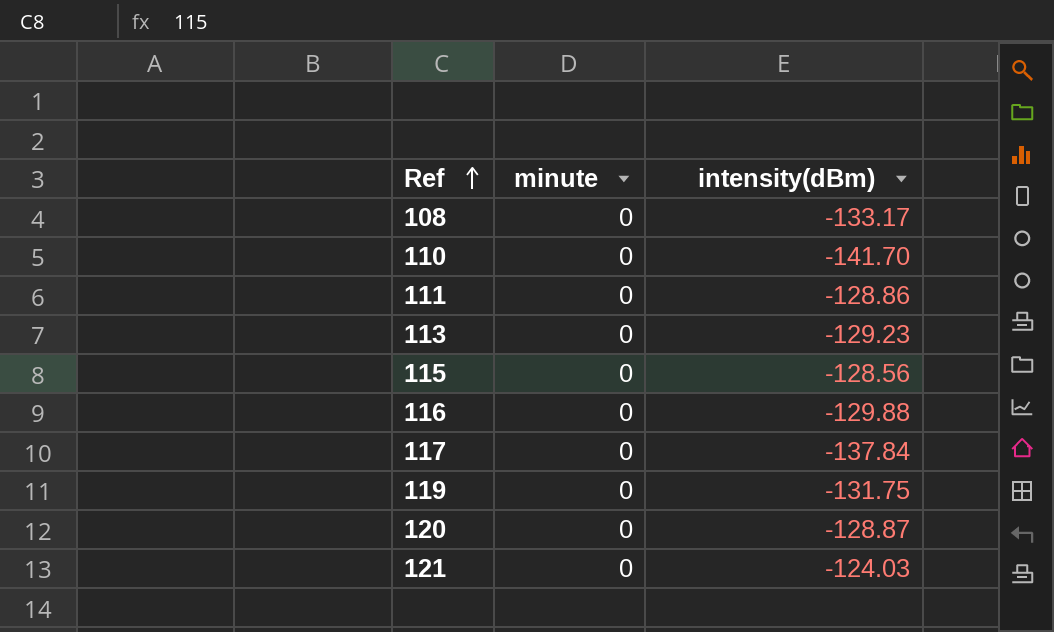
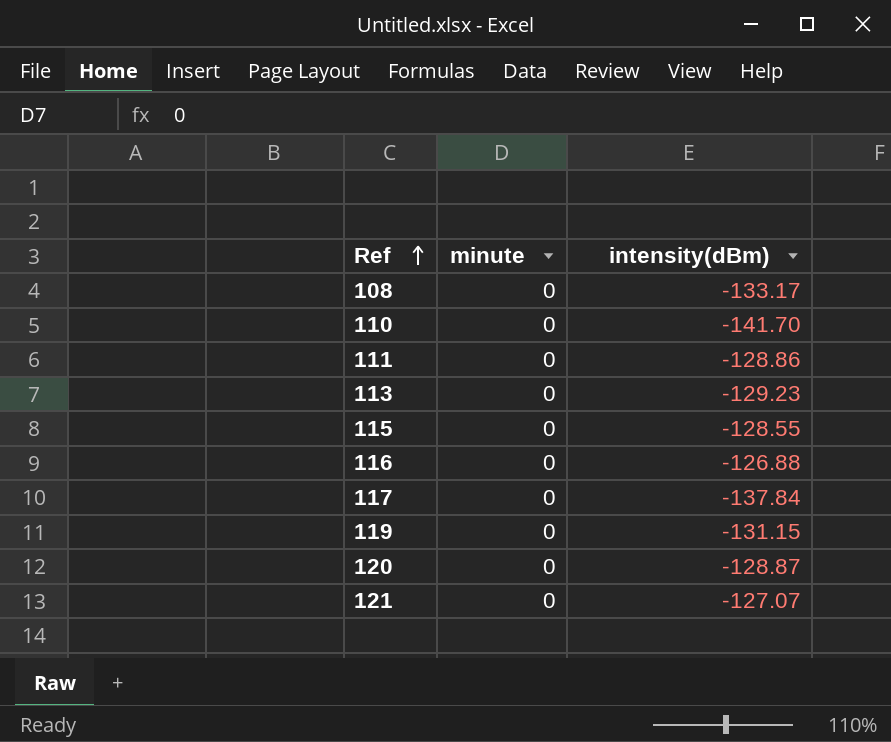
115 | intensity(dBm): -128.56 -> -128.55
116 | intensity(dBm): -129.88 -> -126.88
119 | intensity(dBm): -131.75 -> -131.15
121 | intensity(dBm): -124.03 -> -127.07

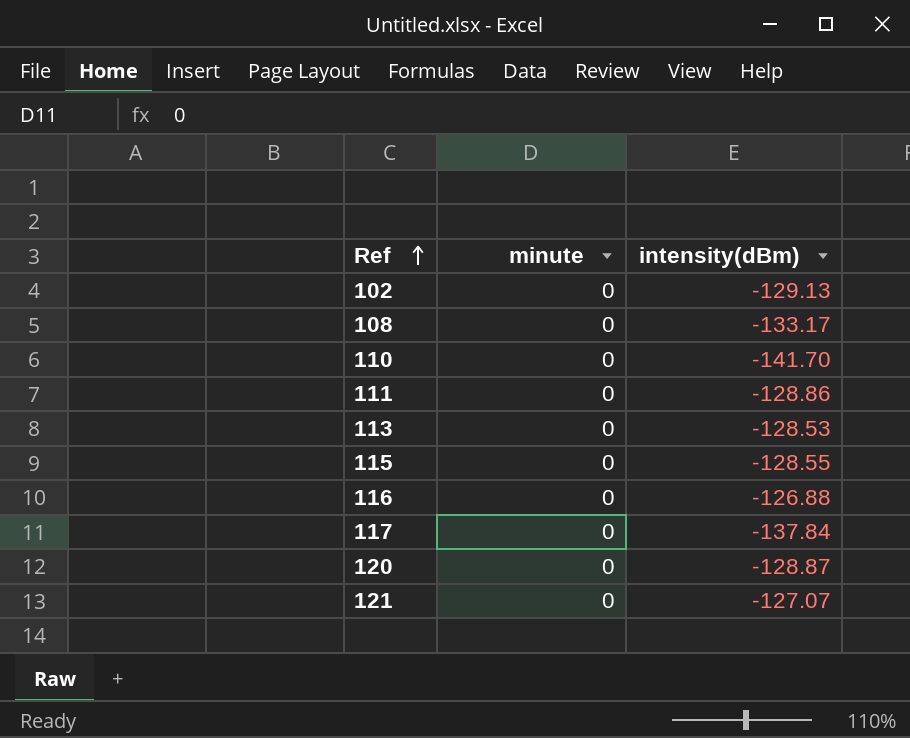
row 119: 0 | -131.15 -> none
row 102: none -> 0 | -129.13
113 | intensity(dBm): -129.23 -> -128.53

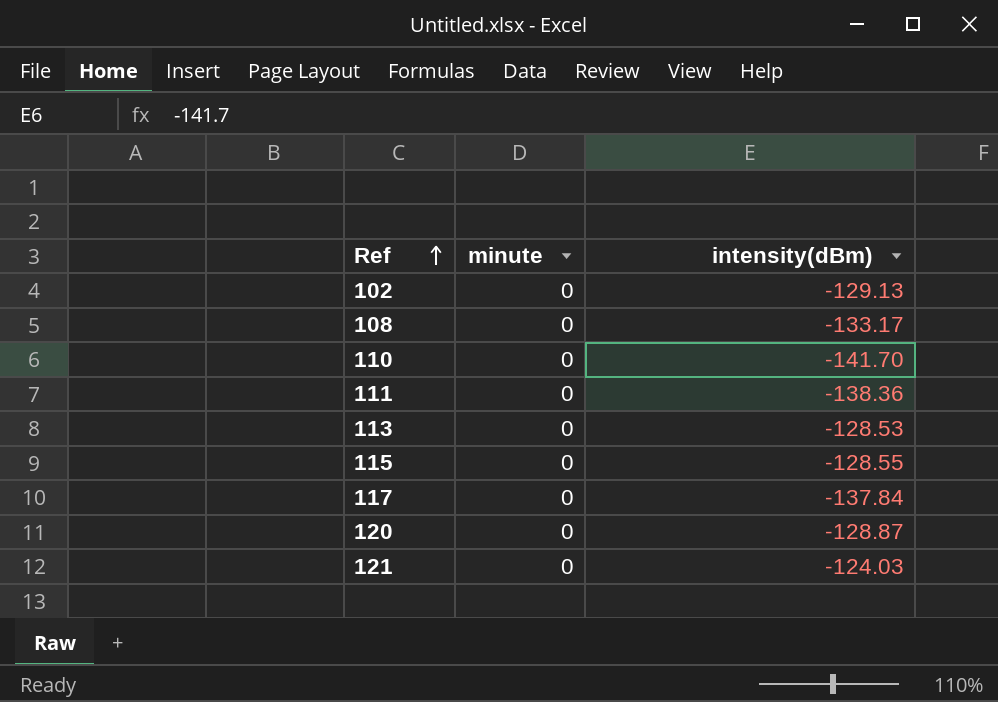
row 116: 0 | -126.88 -> none
111 | intensity(dBm): -128.86 -> -138.36
121 | intensity(dBm): -127.07 -> -124.03

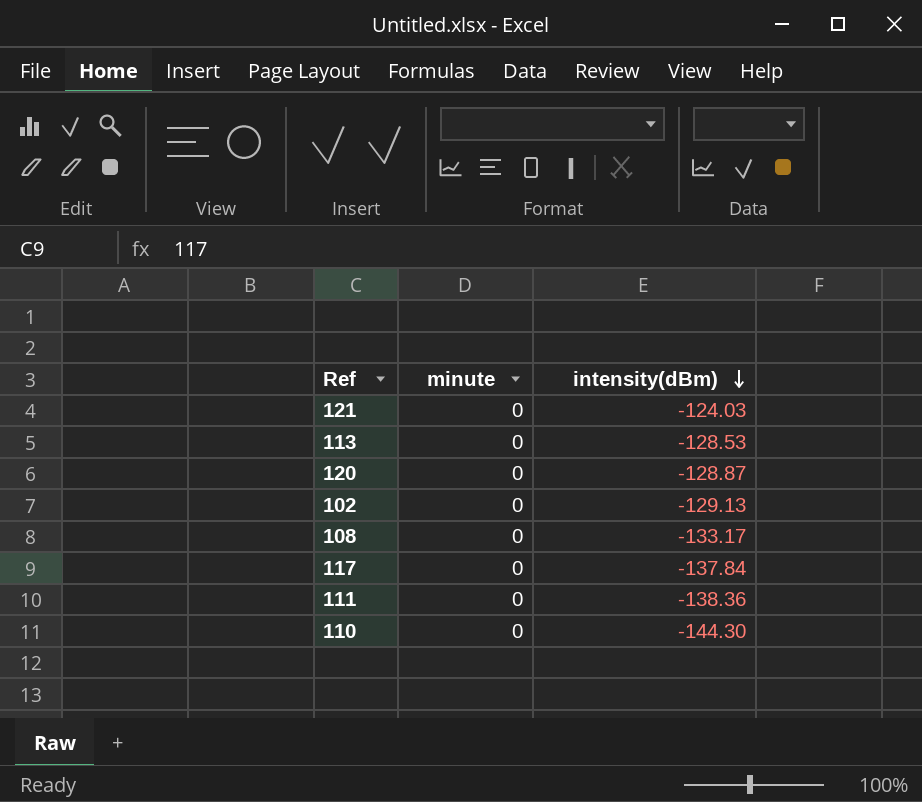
row order: Ref ascending -> intensity(dBm) descending
row 115: 0 | -128.55 -> none
110 | intensity(dBm): -141.70 -> -144.30

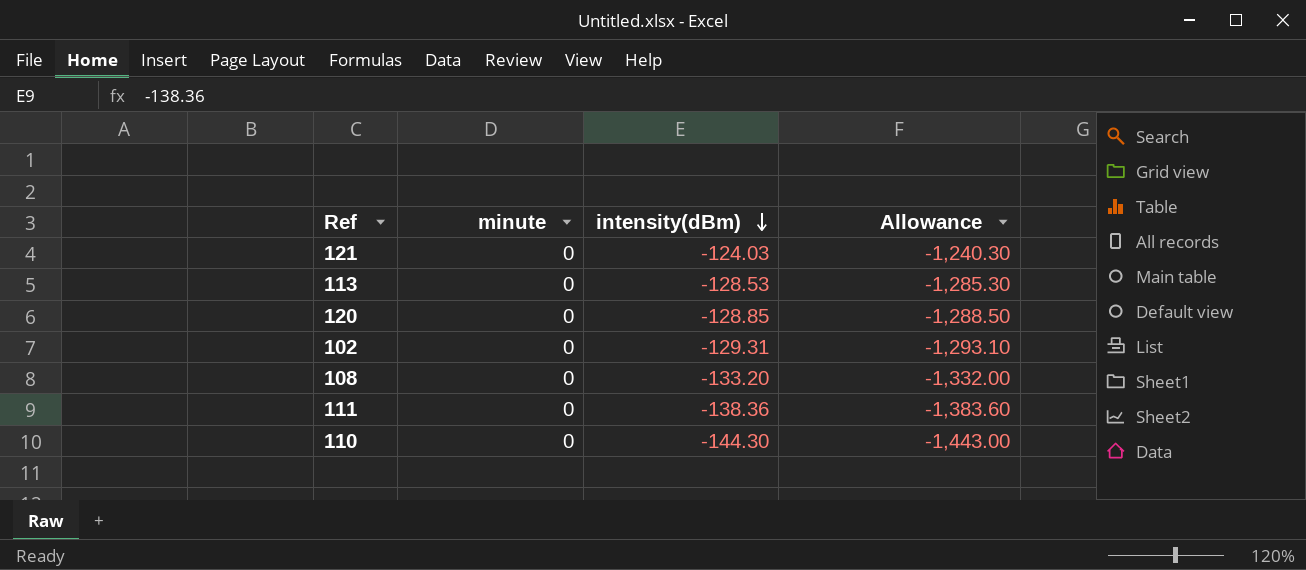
column Allowance | formula: none -> [intensity(dBm)] * 10
row 117: 0 | -137.84 -> none
120 | intensity(dBm): -128.87 -> -128.85
102 | intensity(dBm): -129.13 -> -129.31
108 | intensity(dBm): -133.17 -> -133.20

